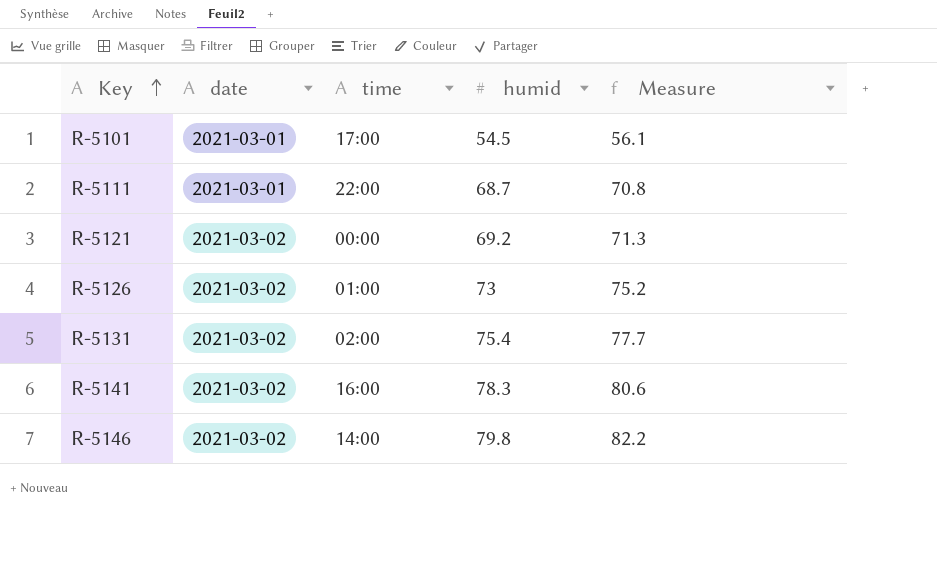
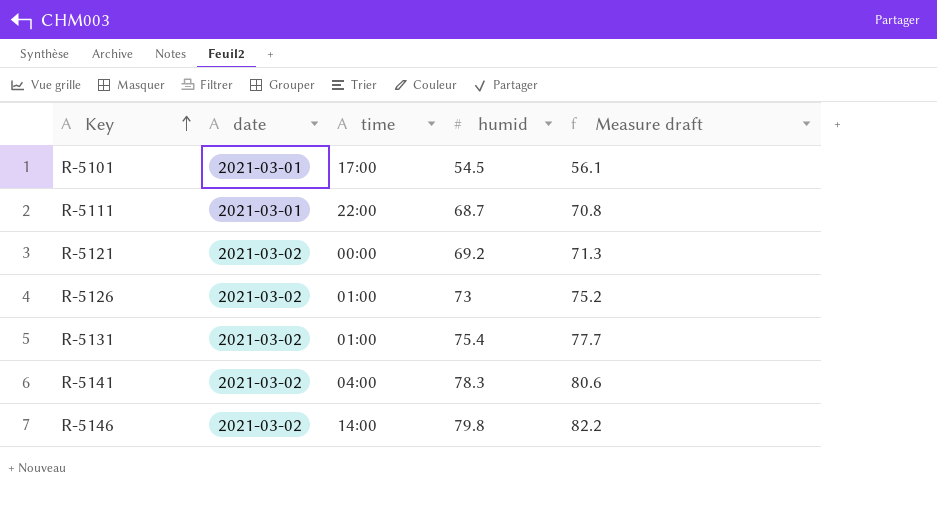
column name: Measure -> Measure draft
R-5131 | time: 02:00 -> 01:00
R-5141 | time: 16:00 -> 04:00

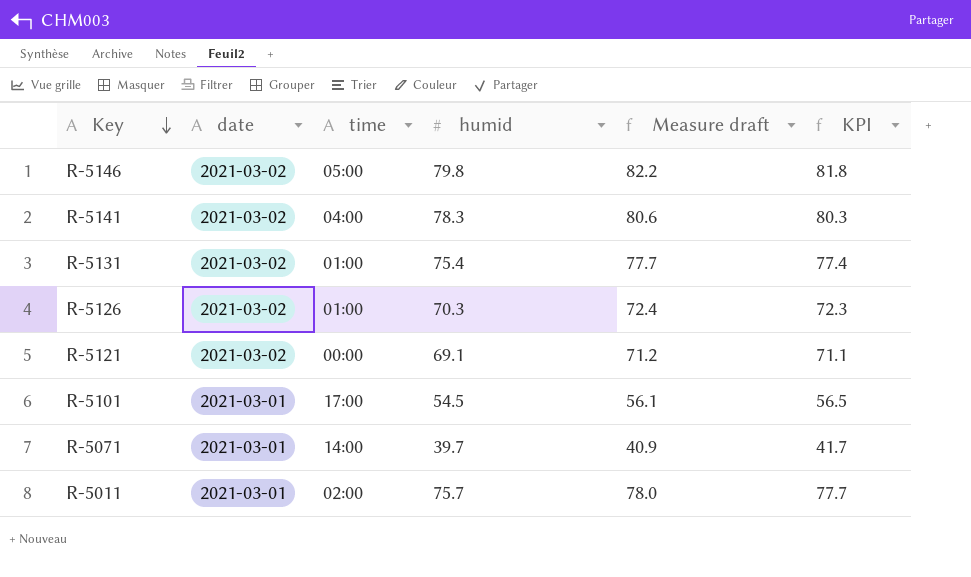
row order: Key ascending -> Key descending
column KPI | formula: none -> [humid] + 2
row R-5111: 2021-03-01 | 22:00 | 68.7 | 70.8 -> none
R-5146 | time: 14:00 -> 05:00
R-5126 | humid: 73 -> 70.3
R-5126 | Measure draft: 75.2 -> 72.4
R-5121 | humid: 69.2 -> 69.1
R-5121 | Measure draft: 71.3 -> 71.2
row R-5071: none -> 2021-03-01 | 14:00 | 39.7 | 40.9 | 41.7
row R-5011: none -> 2021-03-01 | 02:00 | 75.7 | 78.0 | 77.7

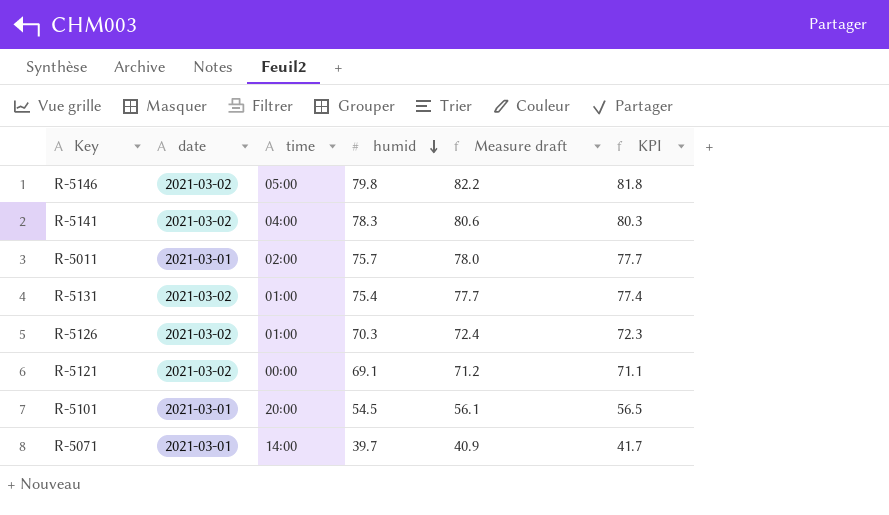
row order: Key descending -> humid descending
R-5101 | time: 17:00 -> 20:00

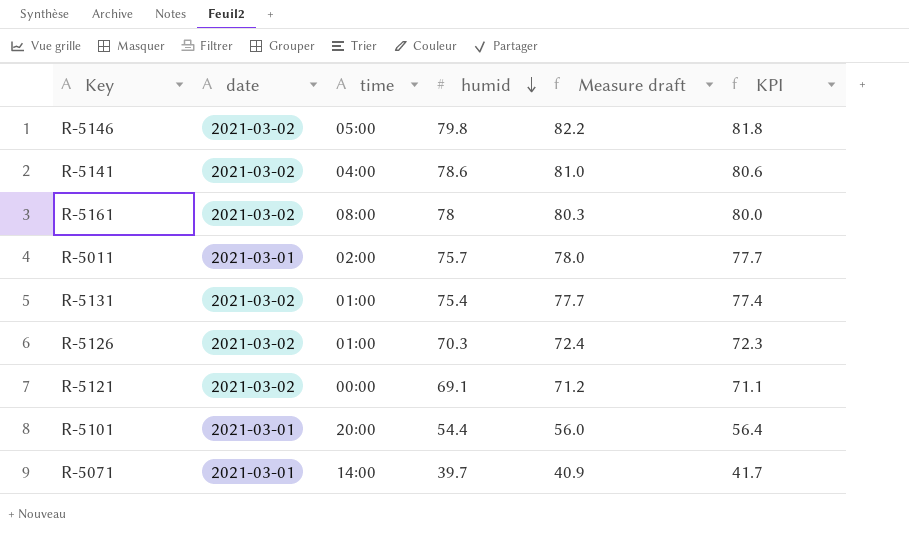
R-5141 | humid: 78.3 -> 78.6
R-5141 | Measure draft: 80.6 -> 81.0
R-5141 | KPI: 80.3 -> 80.6
row R-5161: none -> 2021-03-02 | 08:00 | 78 | 80.3 | 80.0
R-5101 | humid: 54.5 -> 54.4
R-5101 | Measure draft: 56.1 -> 56.0
R-5101 | KPI: 56.5 -> 56.4

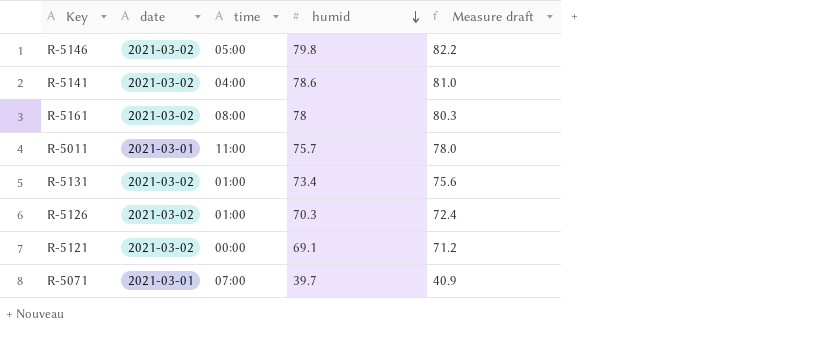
column KPI | formula: [humid] + 2 -> none
row R-5101: 2021-03-01 | 20:00 | 54.4 | 56.0 | 56.4 -> none
R-5011 | time: 02:00 -> 11:00
R-5131 | humid: 75.4 -> 73.4
R-5131 | Measure draft: 77.7 -> 75.6
R-5071 | time: 14:00 -> 07:00

